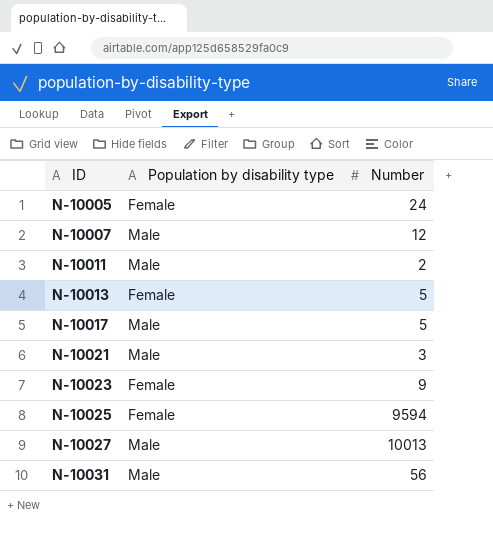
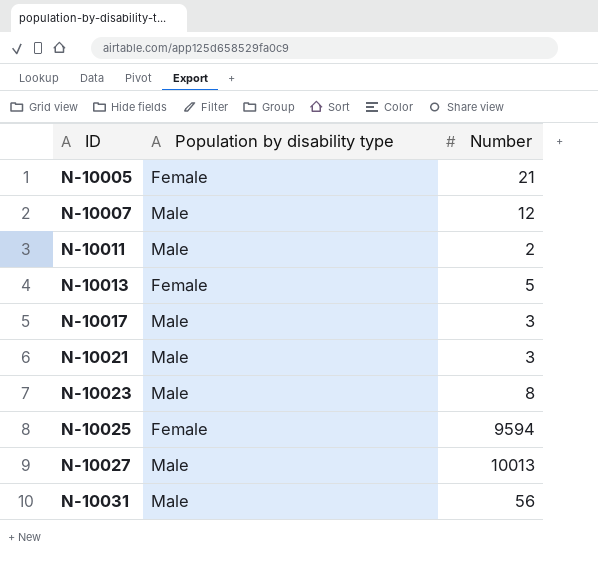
N-10005 | Number: 24 -> 21
N-10017 | Number: 5 -> 3
N-10023 | Population by disability type: Female -> Male
N-10023 | Number: 9 -> 8

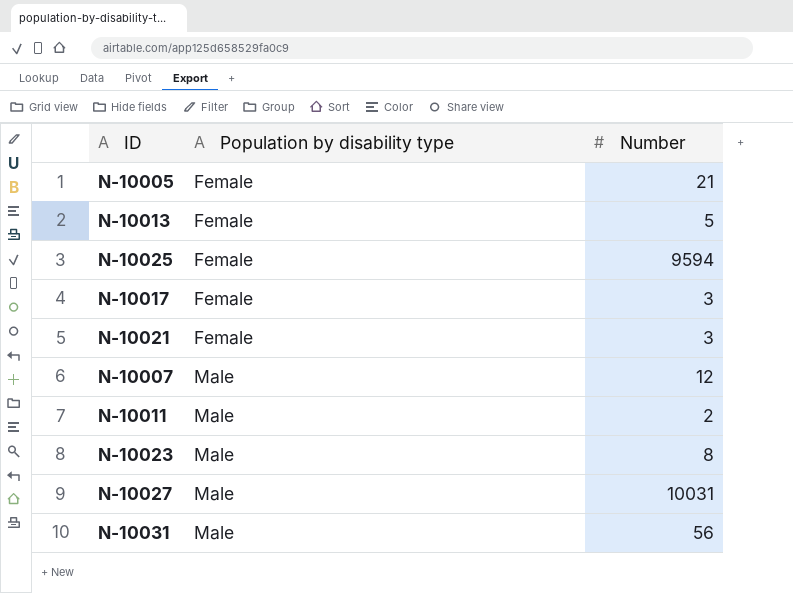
row order: ID ascending -> Population by disability type ascending
N-10017 | Population by disability type: Male -> Female
N-10021 | Population by disability type: Male -> Female
N-10027 | Number: 10013 -> 10031

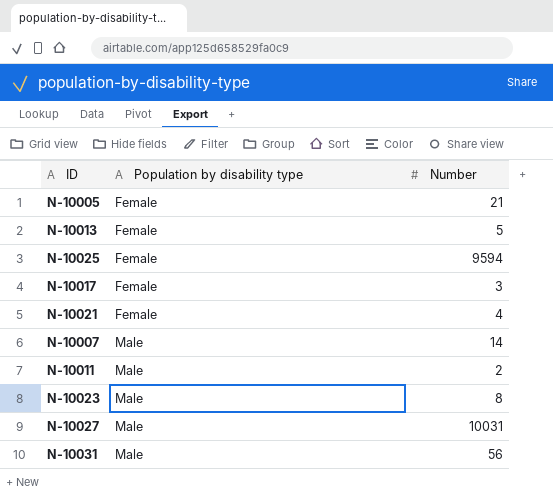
N-10021 | Number: 3 -> 4
N-10007 | Number: 12 -> 14

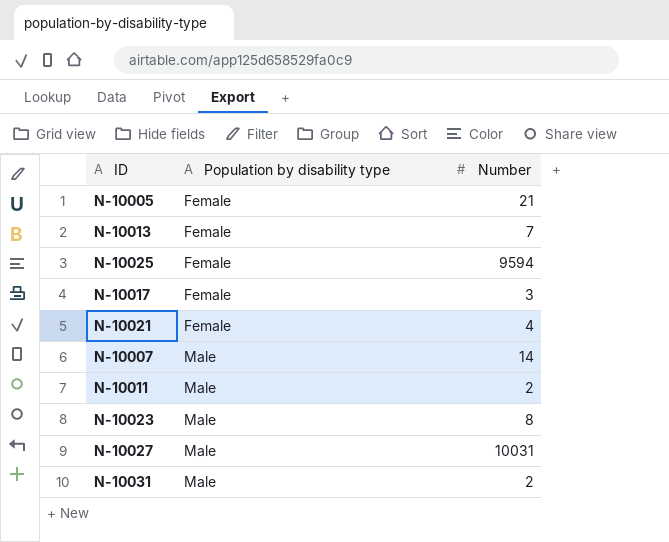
N-10013 | Number: 5 -> 7
N-10031 | Number: 56 -> 2

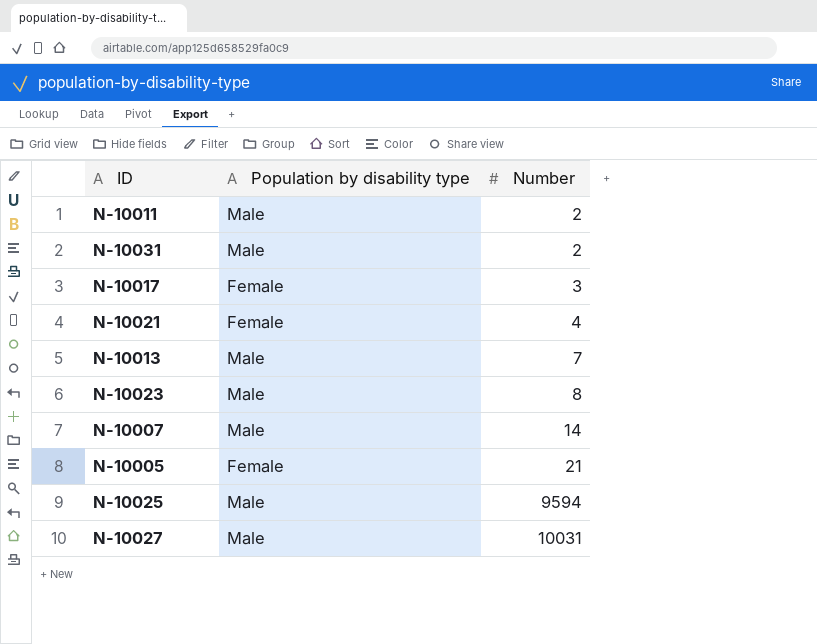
row order: Population by disability type ascending -> Number ascending
N-10013 | Population by disability type: Female -> Male
N-10025 | Population by disability type: Female -> Male

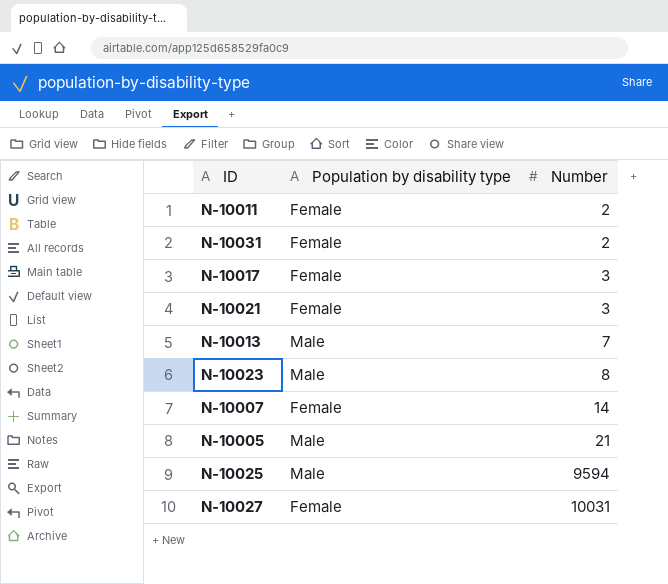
N-10011 | Population by disability type: Male -> Female
N-10031 | Population by disability type: Male -> Female
N-10021 | Number: 4 -> 3
N-10007 | Population by disability type: Male -> Female
N-10005 | Population by disability type: Female -> Male
N-10027 | Population by disability type: Male -> Female

